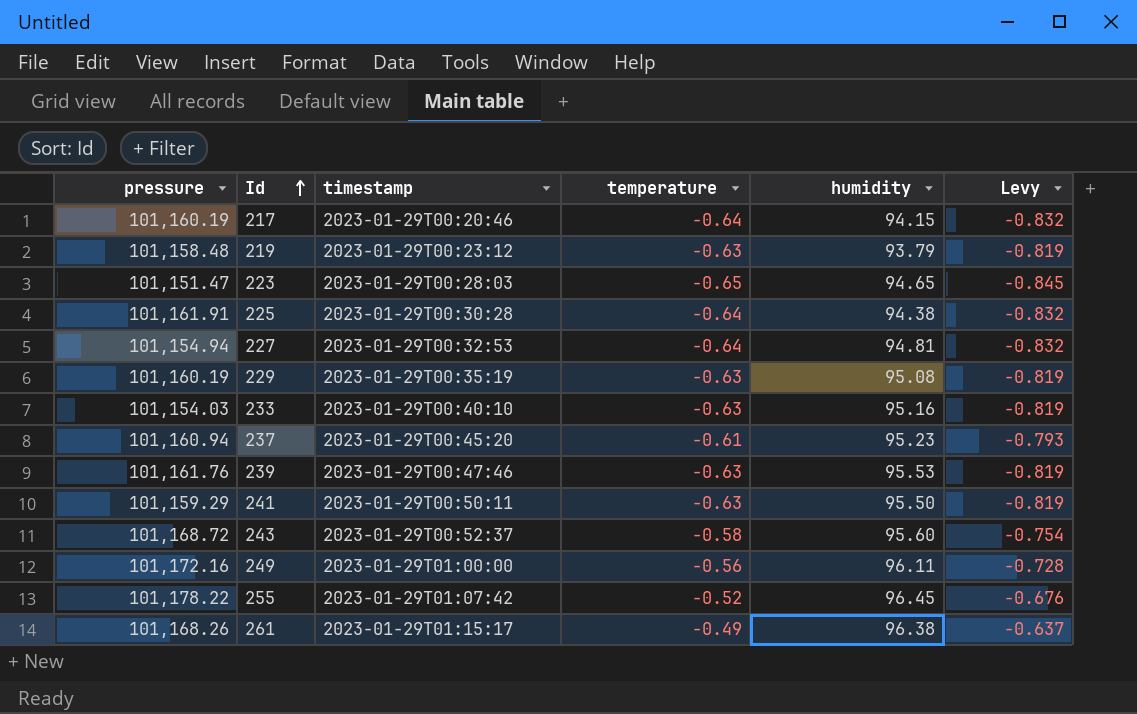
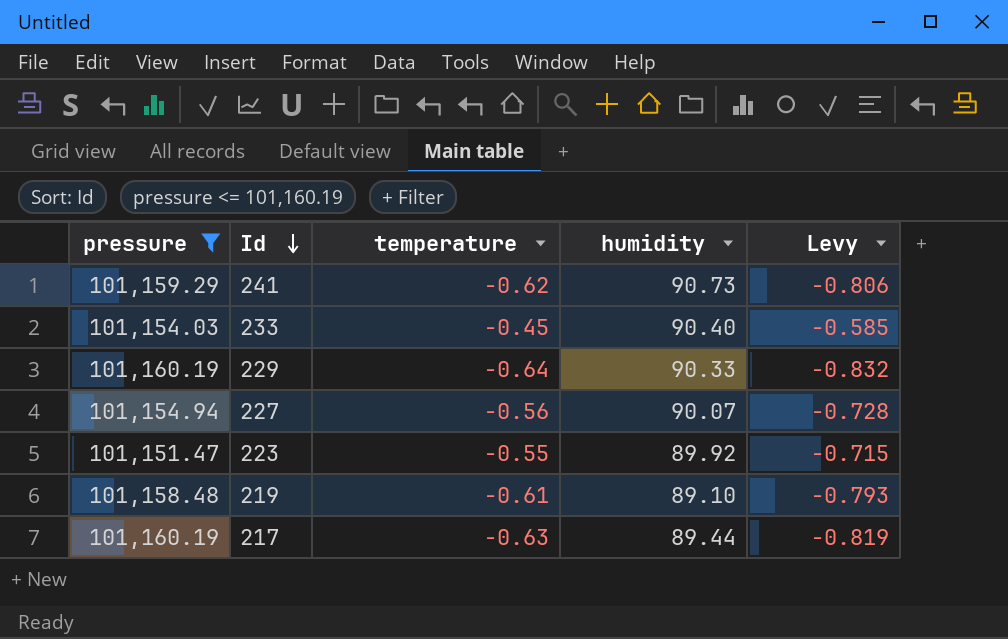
filter: none -> pressure <= 101,160.19
row order: Id ascending -> Id descending
column timestamp | position: 3 -> none
241 | temperature: -0.63 -> -0.62
241 | humidity: 95.50 -> 90.73
241 | Levy: -0.819 -> -0.806
233 | temperature: -0.63 -> -0.45
233 | humidity: 95.16 -> 90.40
233 | Levy: -0.819 -> -0.585
229 | temperature: -0.63 -> -0.64
229 | humidity: 95.08 -> 90.33
229 | Levy: -0.819 -> -0.832
227 | temperature: -0.64 -> -0.56
227 | humidity: 94.81 -> 90.07
227 | Levy: -0.832 -> -0.728
223 | temperature: -0.65 -> -0.55
223 | humidity: 94.65 -> 89.92
223 | Levy: -0.845 -> -0.715
219 | temperature: -0.63 -> -0.61
219 | humidity: 93.79 -> 89.10
219 | Levy: -0.819 -> -0.793
217 | temperature: -0.64 -> -0.63
217 | humidity: 94.15 -> 89.44
217 | Levy: -0.832 -> -0.819

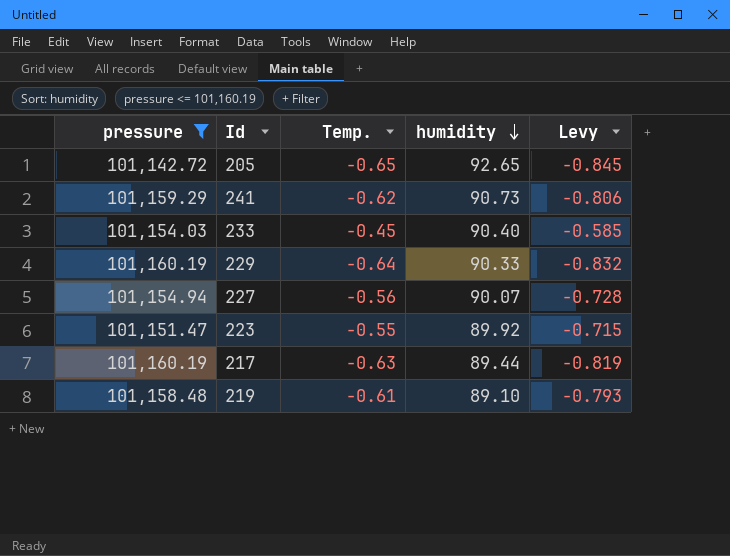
row order: Id descending -> humidity descending
column name: temperature -> Temp.
row 205: none -> 101,142.72 | -0.65 | 92.65 | -0.845

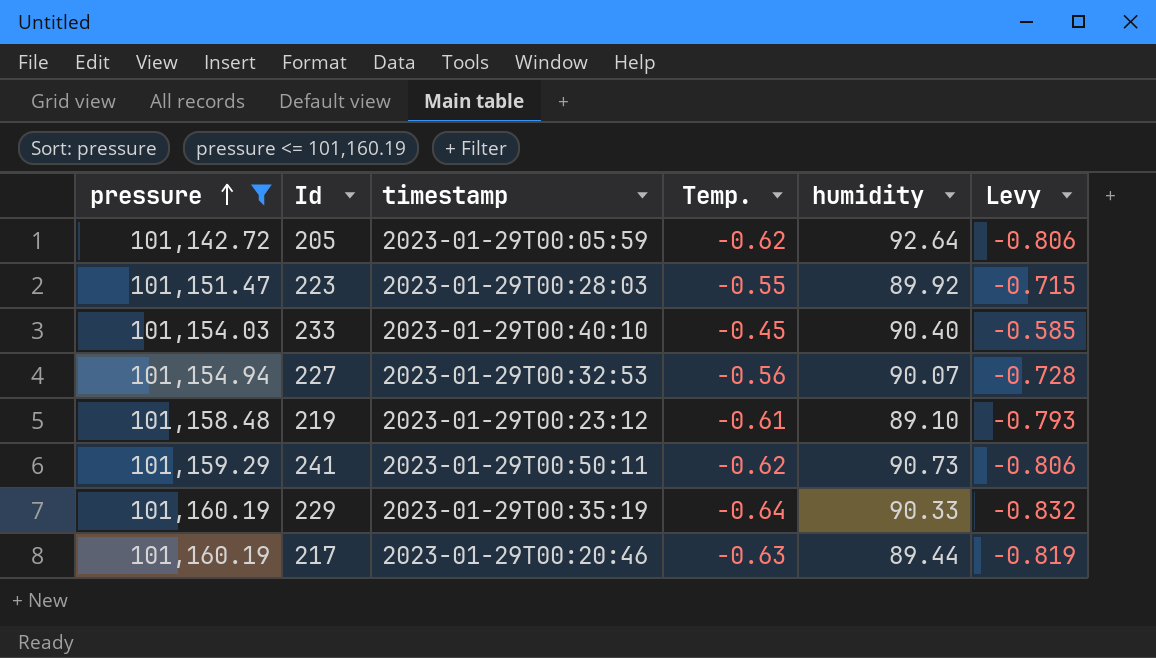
row order: humidity descending -> pressure ascending
column timestamp | position: none -> 3
205 | Temp.: -0.65 -> -0.62
205 | humidity: 92.65 -> 92.64
205 | Levy: -0.845 -> -0.806

